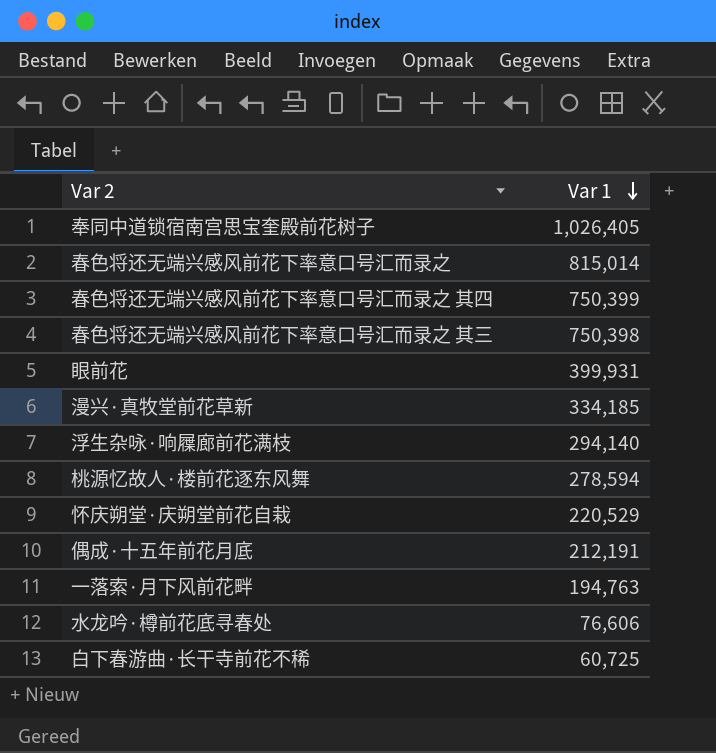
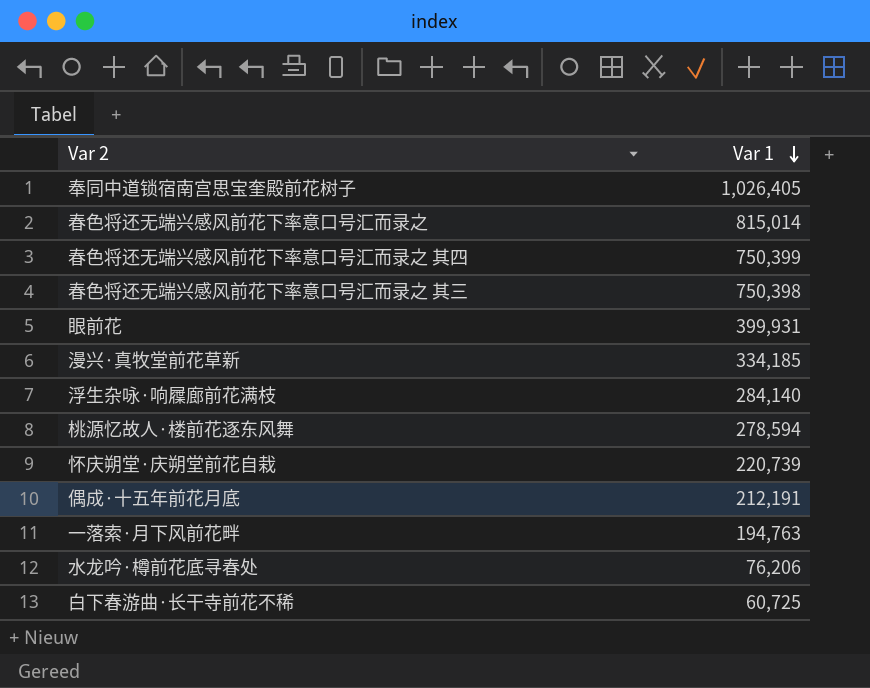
浮生杂咏·响屧廊前花满枝 | Var 1: 294,140 -> 284,140
怀庆朔堂·庆朔堂前花自栽 | Var 1: 220,529 -> 220,739
水龙吟·樽前花底寻春处 | Var 1: 76,606 -> 76,206

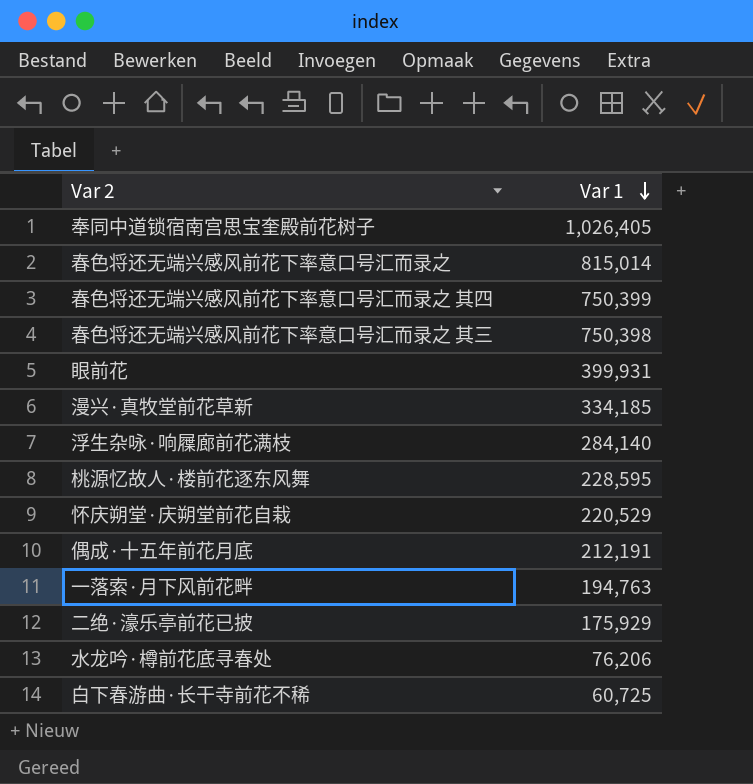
桃源忆故人·楼前花逐东风舞 | Var 1: 278,594 -> 228,595
怀庆朔堂·庆朔堂前花自栽 | Var 1: 220,739 -> 220,529
row 二绝·濠乐亭前花已披: none -> 175,929

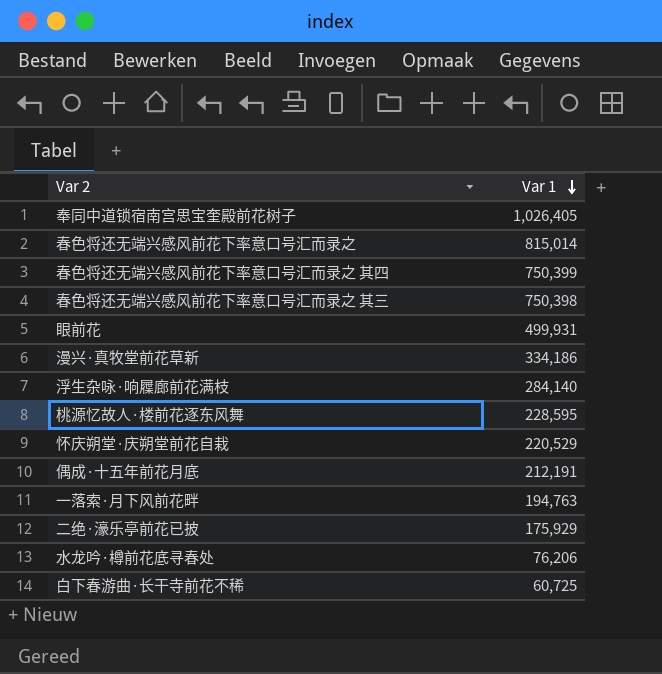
眼前花 | Var 1: 399,931 -> 499,931
漫兴·真牧堂前花草新 | Var 1: 334,185 -> 334,186

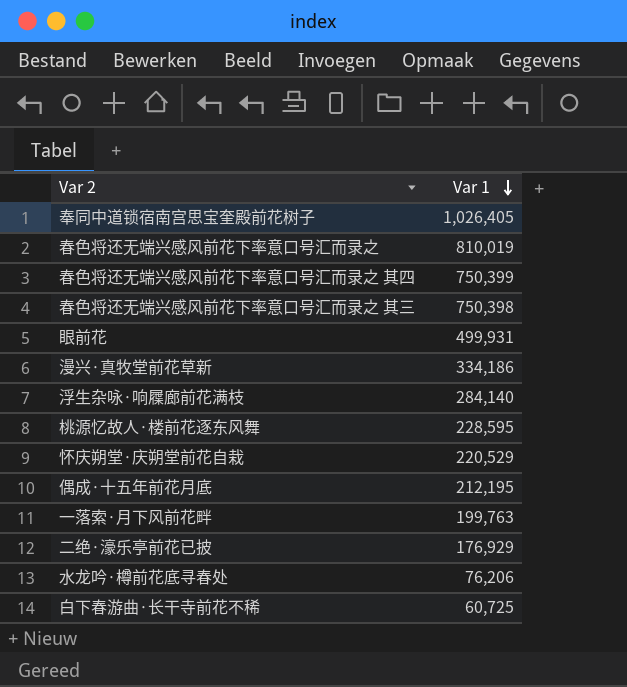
春色将还无端兴感风前花下率意口号汇而录之 | Var 1: 815,014 -> 810,019
偶成·十五年前花月底 | Var 1: 212,191 -> 212,195
一落索·月下风前花畔 | Var 1: 194,763 -> 199,763
二绝·濠乐亭前花已披 | Var 1: 175,929 -> 176,929

